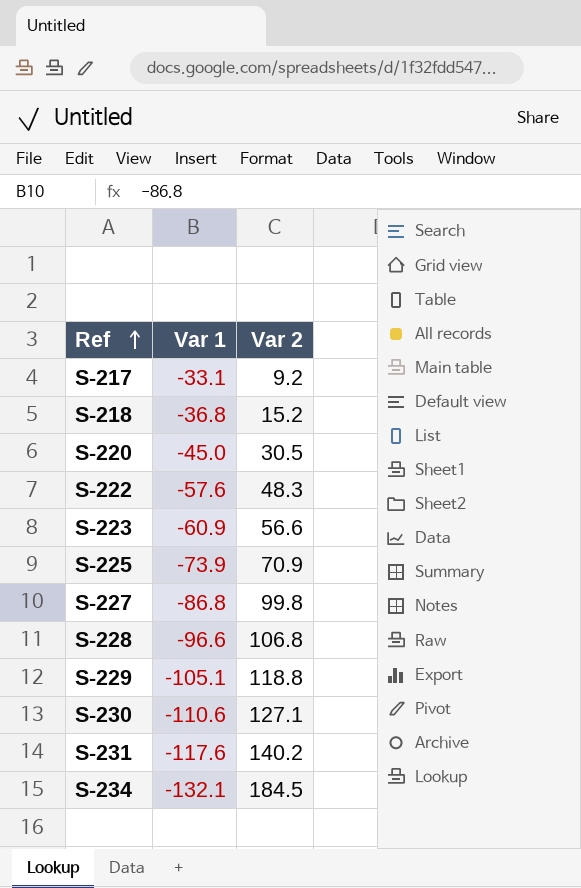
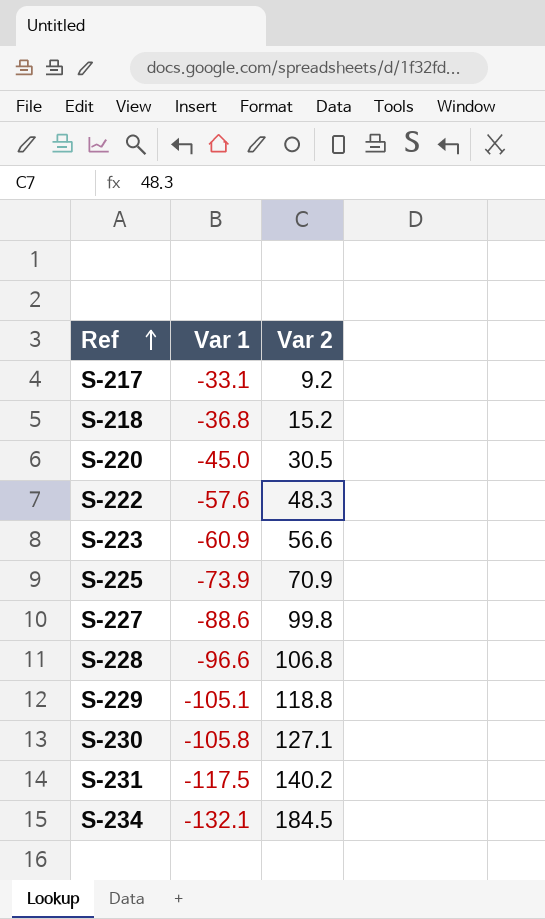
S-227 | Var 1: -86.8 -> -88.6
S-230 | Var 1: -110.6 -> -105.8
S-231 | Var 1: -117.6 -> -117.5

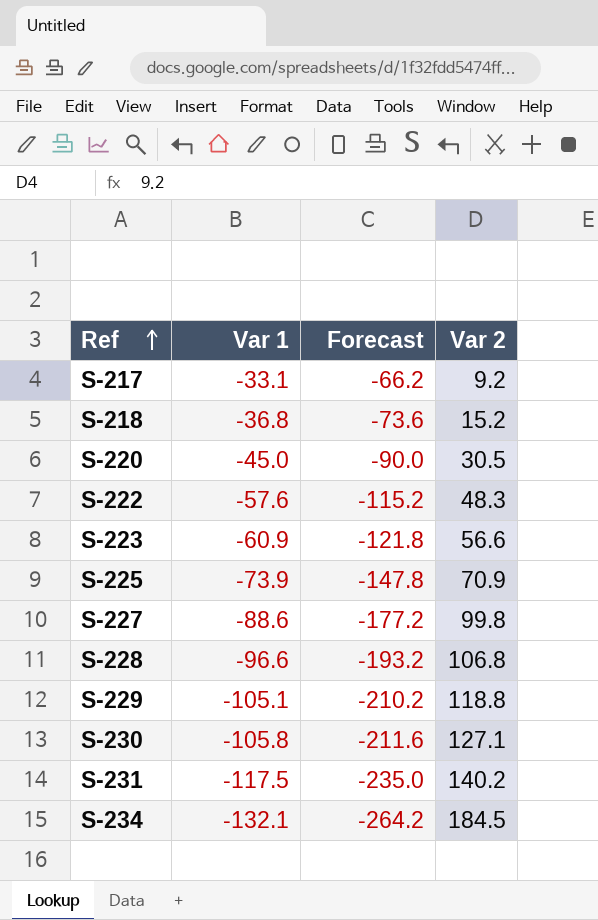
column Forecast | formula: none -> [Var 1] * 2

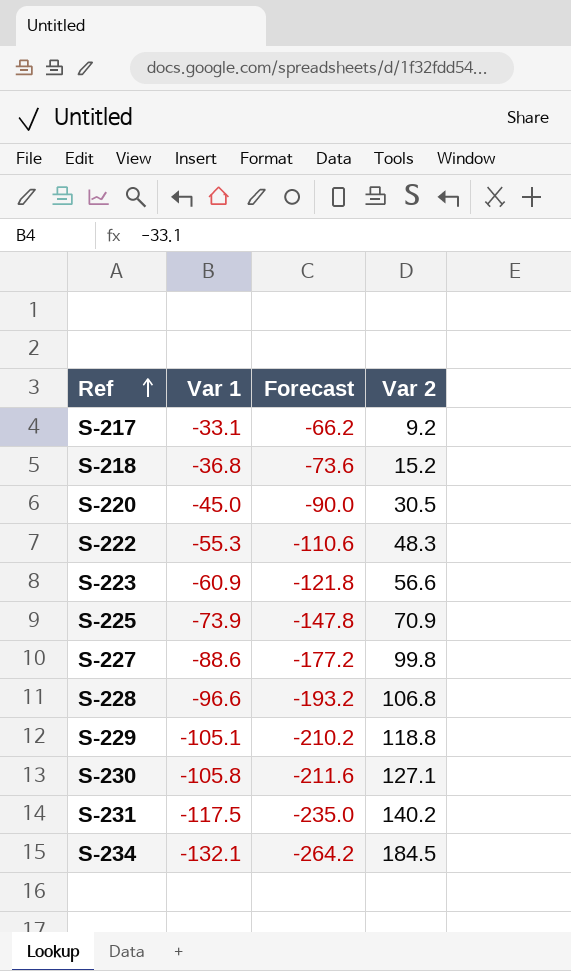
S-222 | Var 1: -57.6 -> -55.3
S-222 | Forecast: -115.2 -> -110.6

